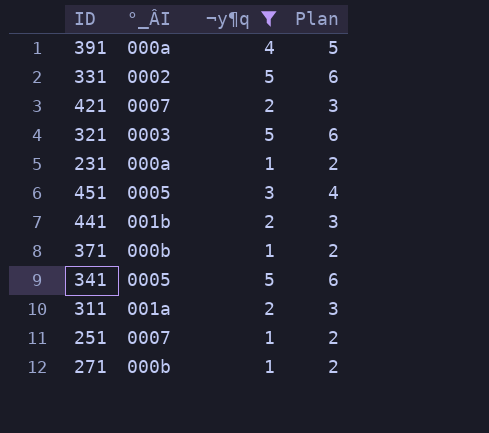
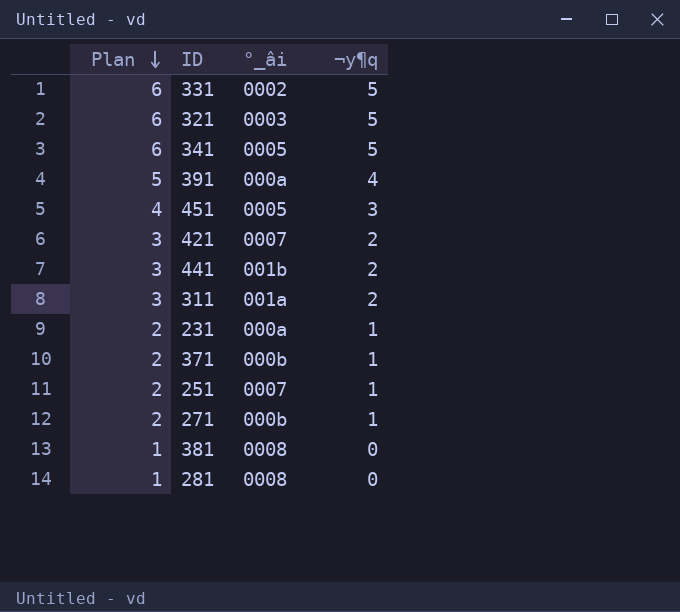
filter: ¬y¶q != 0 -> none
row order: none -> Plan descending
column Plan | position: 4 -> 1
column name: °_ÂI -> °_âi

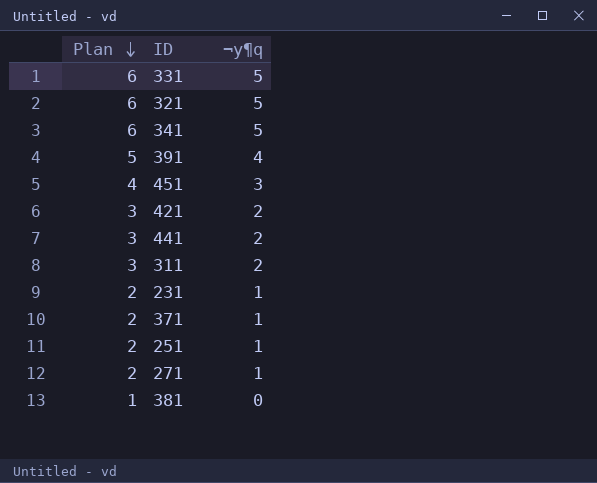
column °_âi | position: 3 -> none
row 281: 1 | 0008 | 0 -> none

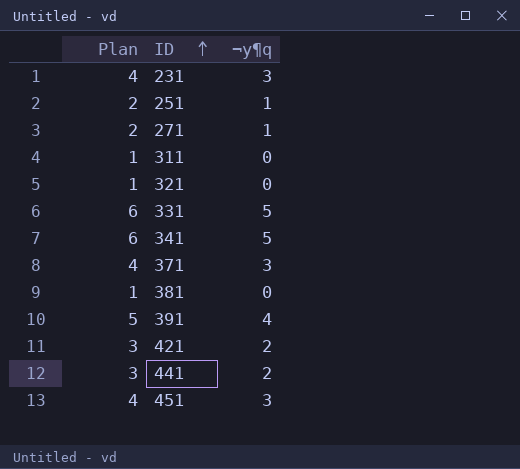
row order: Plan descending -> ID ascending
231 | Plan: 2 -> 4
231 | ¬y¶q: 1 -> 3
311 | Plan: 3 -> 1
311 | ¬y¶q: 2 -> 0
321 | Plan: 6 -> 1
321 | ¬y¶q: 5 -> 0
371 | Plan: 2 -> 4
371 | ¬y¶q: 1 -> 3

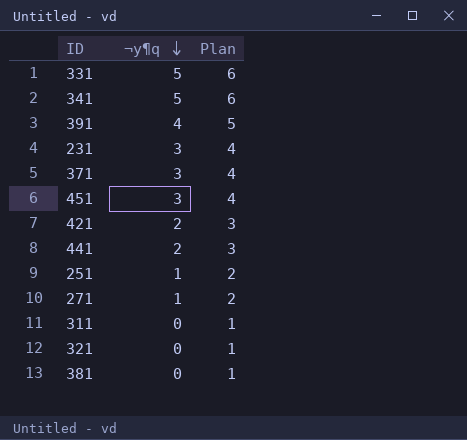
row order: ID ascending -> ¬y¶q descending
column Plan | position: 1 -> 3

